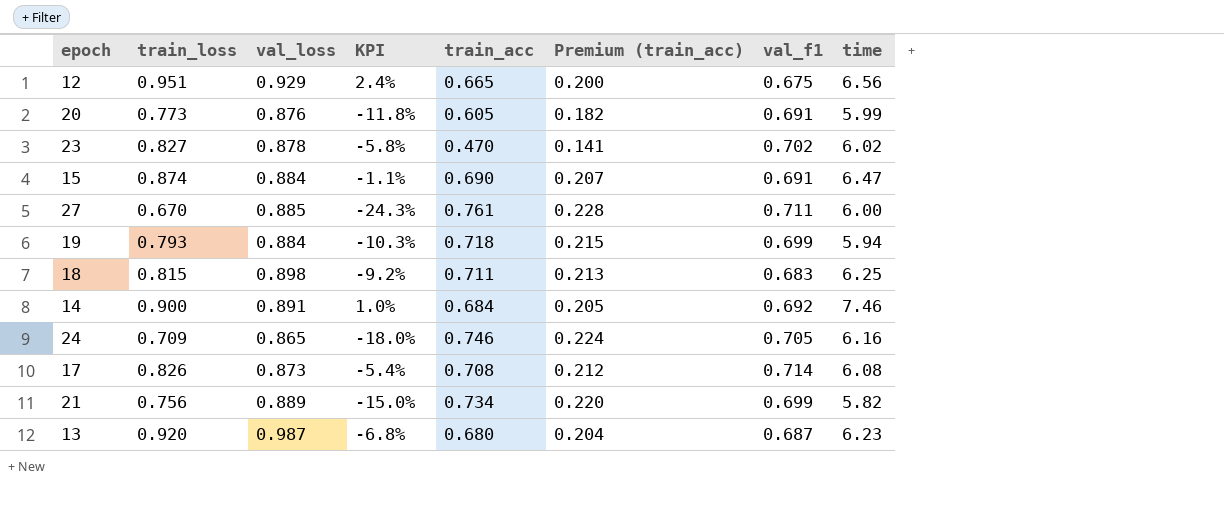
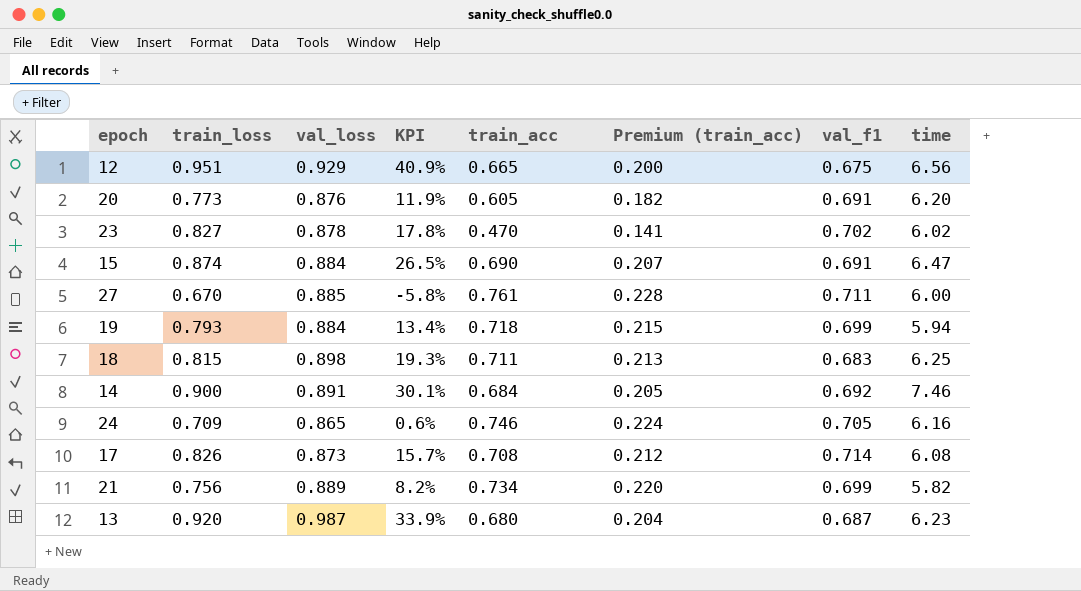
column KPI | formula: ([train_loss] - [val_loss]) / [val_loss] -> ([train_loss] - [val_f1]) / [val_f1]
20 | time: 5.99 -> 6.20

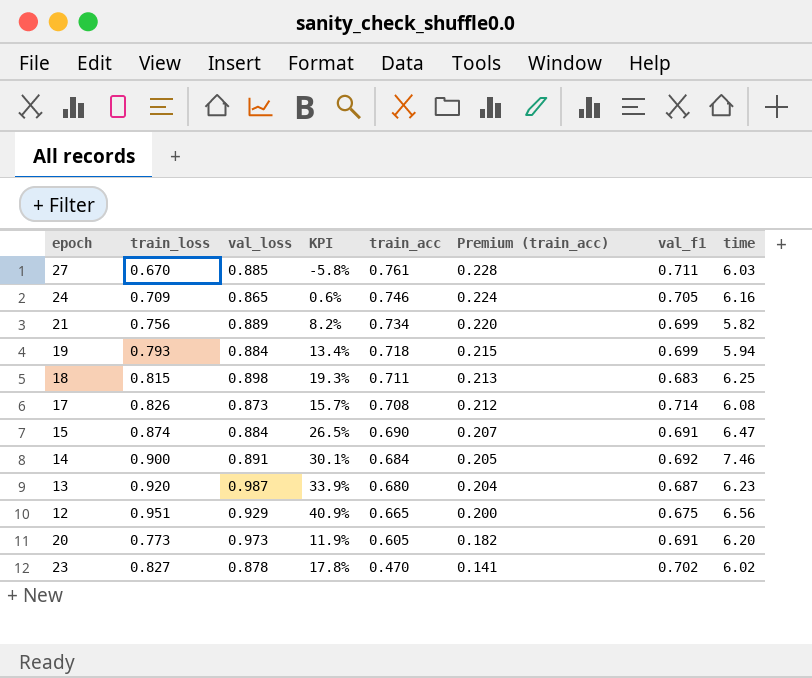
row order: none -> train_acc descending
27 | time: 6.00 -> 6.03
20 | val_loss: 0.876 -> 0.973

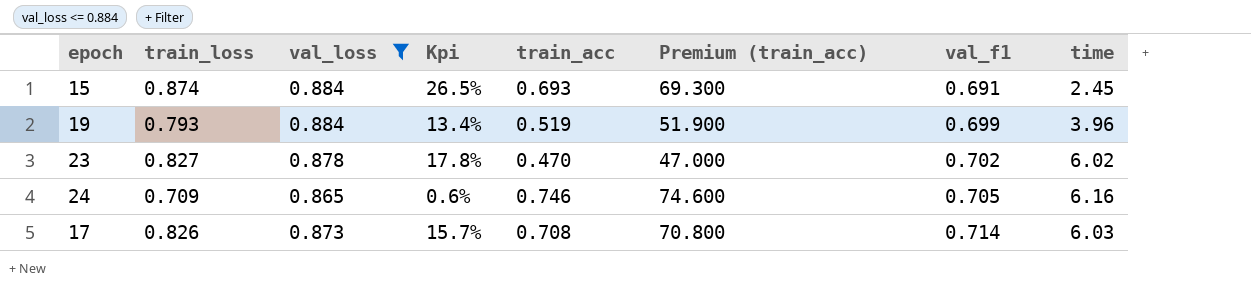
filter: none -> val_loss <= 0.884
row order: train_acc descending -> val_f1 ascending
column name: KPI -> Kpi
column Premium (train_acc) | formula: [train_acc] * 0.3 -> [train_acc] * 100
15 | train_acc: 0.690 -> 0.693
15 | time: 6.47 -> 2.45
19 | train_acc: 0.718 -> 0.519
19 | time: 5.94 -> 3.96
17 | time: 6.08 -> 6.03

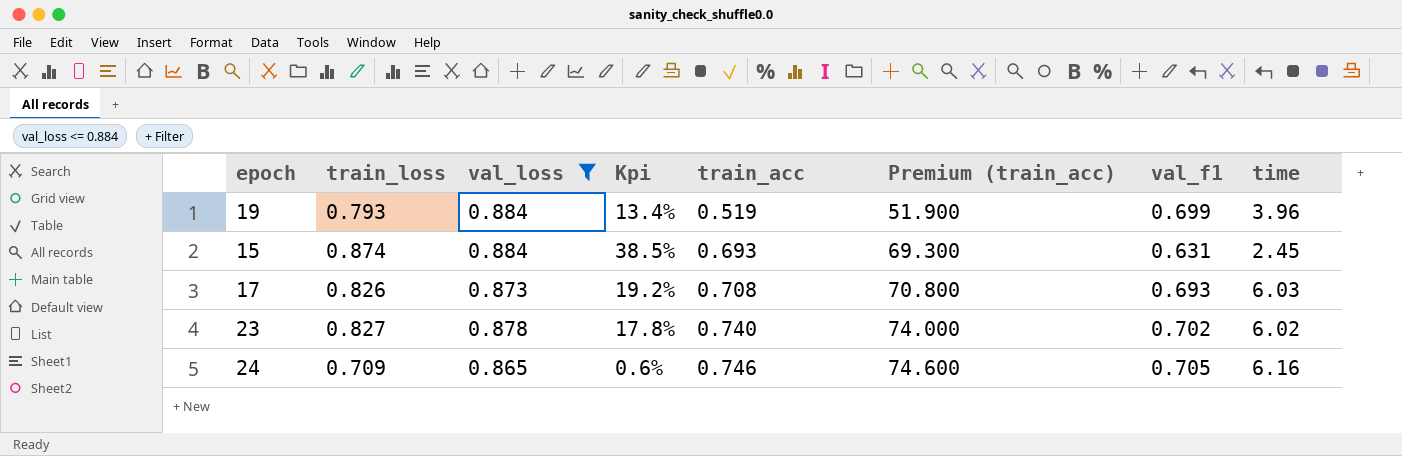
row order: val_f1 ascending -> train_acc ascending
15 | Kpi: 26.5% -> 38.5%
15 | val_f1: 0.691 -> 0.631
17 | Kpi: 15.7% -> 19.2%
17 | val_f1: 0.714 -> 0.693
23 | train_acc: 0.470 -> 0.740
23 | Premium (train_acc): 47.000 -> 74.000

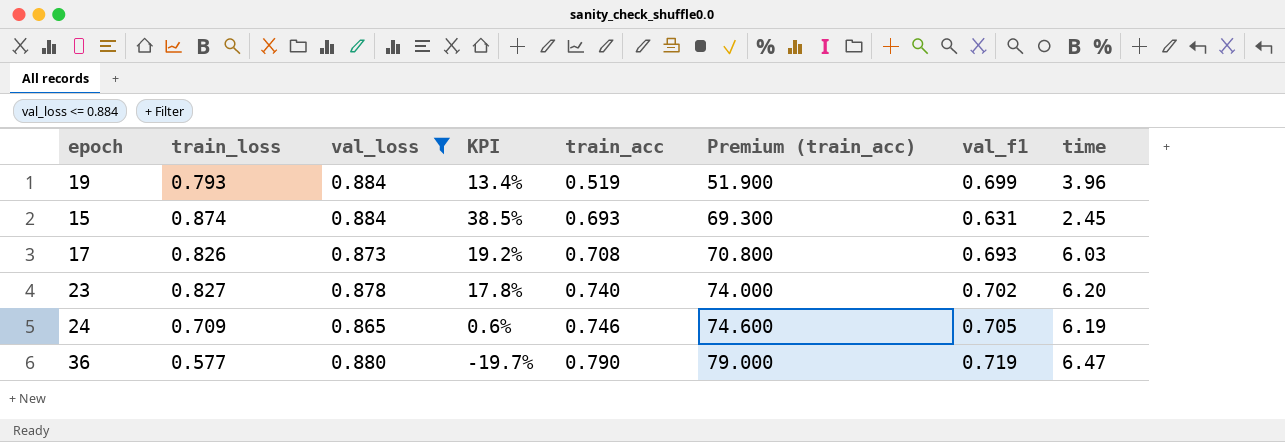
column name: Kpi -> KPI
23 | time: 6.02 -> 6.20
24 | time: 6.16 -> 6.19
row 36: none -> 0.577 | 0.880 | -19.7% | 0.790 | 79.000 | 0.719 | 6.47

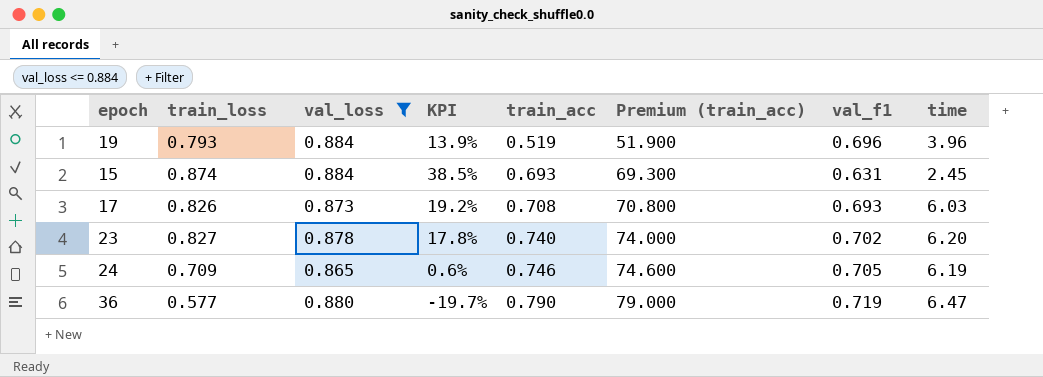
19 | KPI: 13.4% -> 13.9%
19 | val_f1: 0.699 -> 0.696

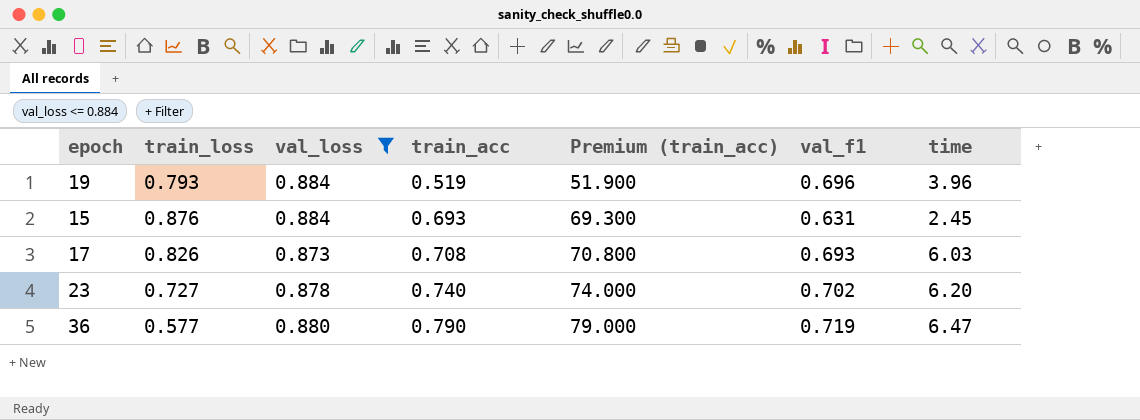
column KPI | formula: ([train_loss] - [val_f1]) / [val_f1] -> none
row 24: 0.709 | 0.865 | 0.6% | 0.746 | 74.600 | 0.705 | 6.19 -> none
15 | train_loss: 0.874 -> 0.876
23 | train_loss: 0.827 -> 0.727

